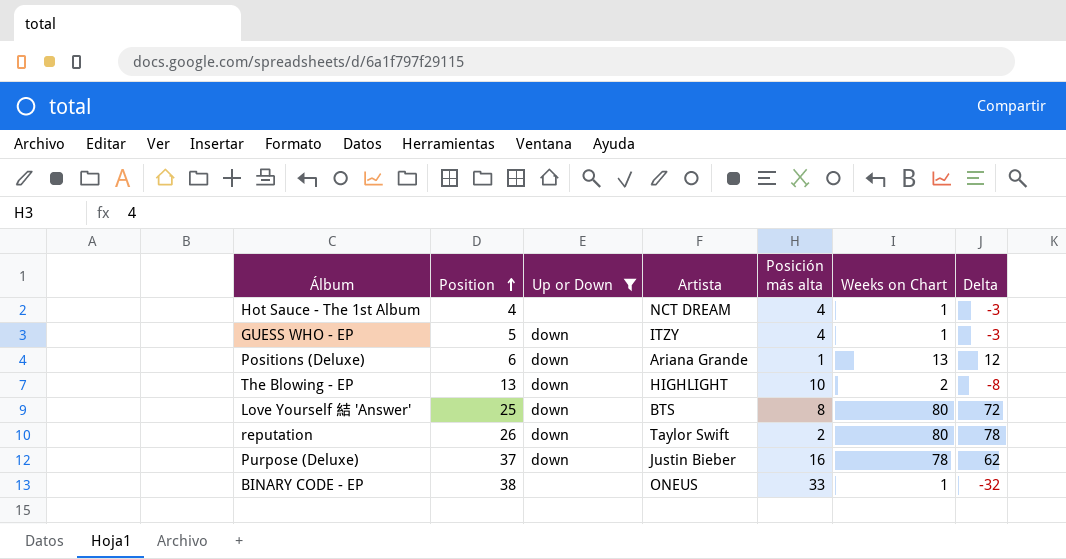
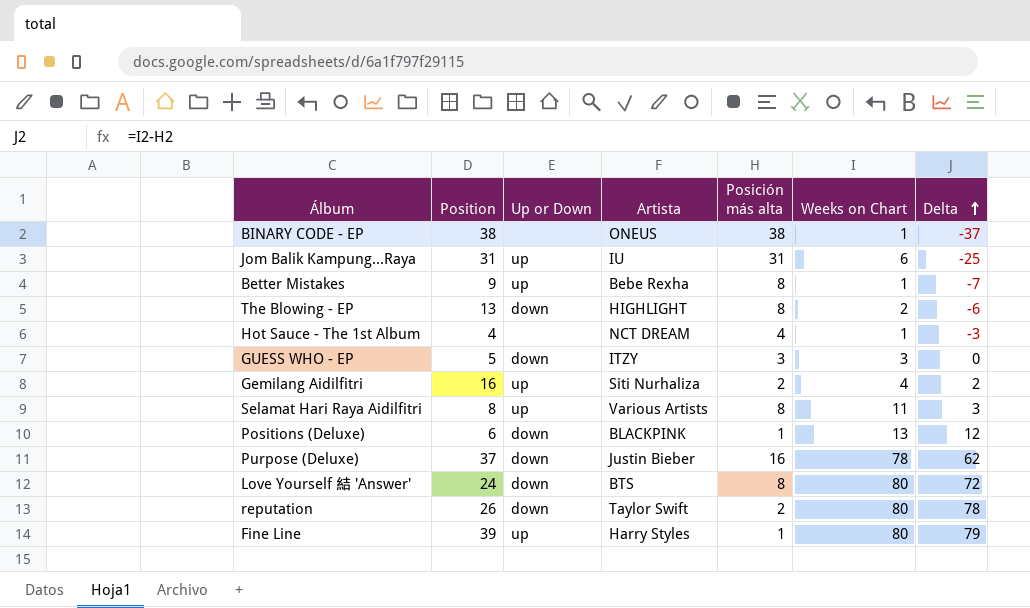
filter: Up or Down != up -> none
row order: Position ascending -> Delta ascending
BINARY CODE - EP | Posición más alta: 33 -> 38
BINARY CODE - EP | Delta: -32 -> -37
The Blowing - EP | Posición más alta: 10 -> 8
The Blowing - EP | Delta: -8 -> -6
GUESS WHO - EP | Posición más alta: 4 -> 3
GUESS WHO - EP | Weeks on Chart: 1 -> 3
GUESS WHO - EP | Delta: -3 -> 0
Positions (Deluxe) | Artista: Ariana Grande -> BLACKPINK
Love Yourself 結 'Answer' | Position: 25 -> 24

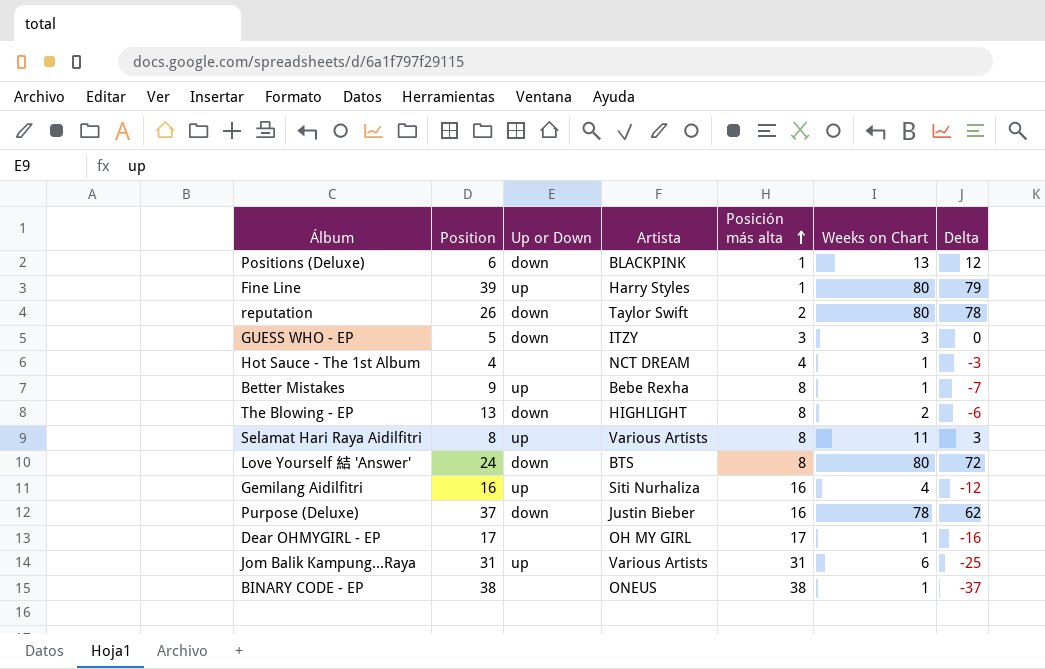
row order: Delta ascending -> Posición más alta ascending
Gemilang Aidilfitri | Posición más alta: 2 -> 16
Gemilang Aidilfitri | Delta: 2 -> -12
row Dear OHMYGIRL - EP: none -> 17 | none | OH MY GIRL | 17 | 1 | -16
Jom Balik Kampung...Raya | Artista: IU -> Various Artists

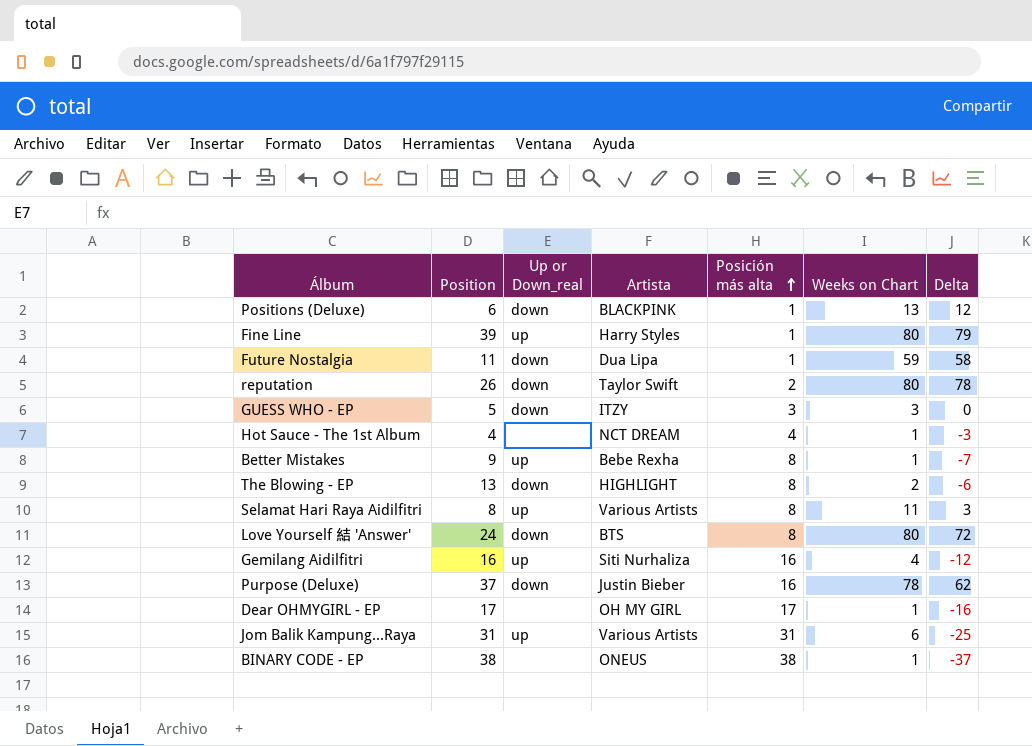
column name: Up or Down -> Up or Down_real
row Future Nostalgia: none -> 11 | down | Dua Lipa | 1 | 59 | 58

